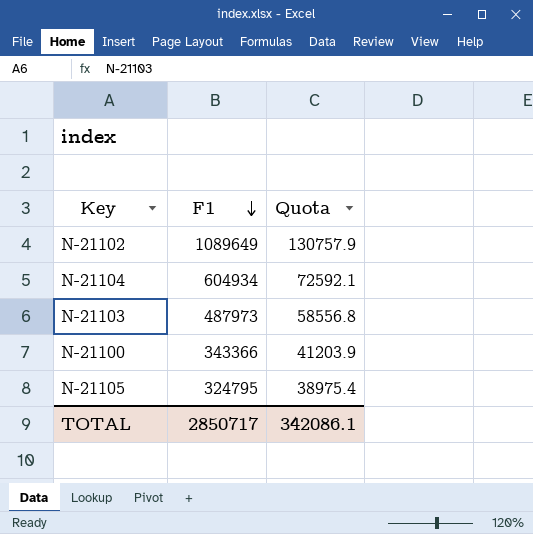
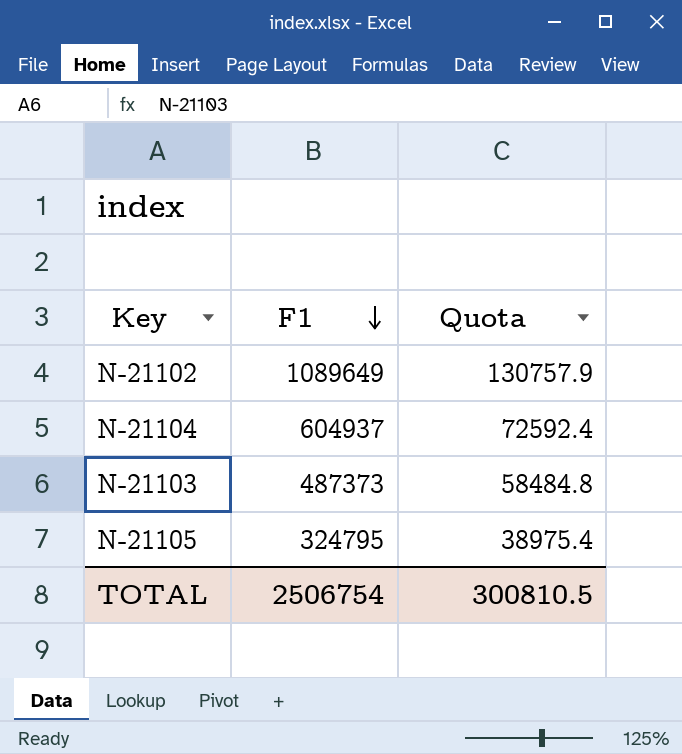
row N-21100: 343366 | 41203.9 -> none
N-21104 | F1: 604934 -> 604937
N-21104 | Quota: 72592.1 -> 72592.4
N-21103 | F1: 487973 -> 487373
N-21103 | Quota: 58556.8 -> 58484.8
TOTAL | F1: 2850717 -> 2506754
TOTAL | Quota: 342086.1 -> 300810.5

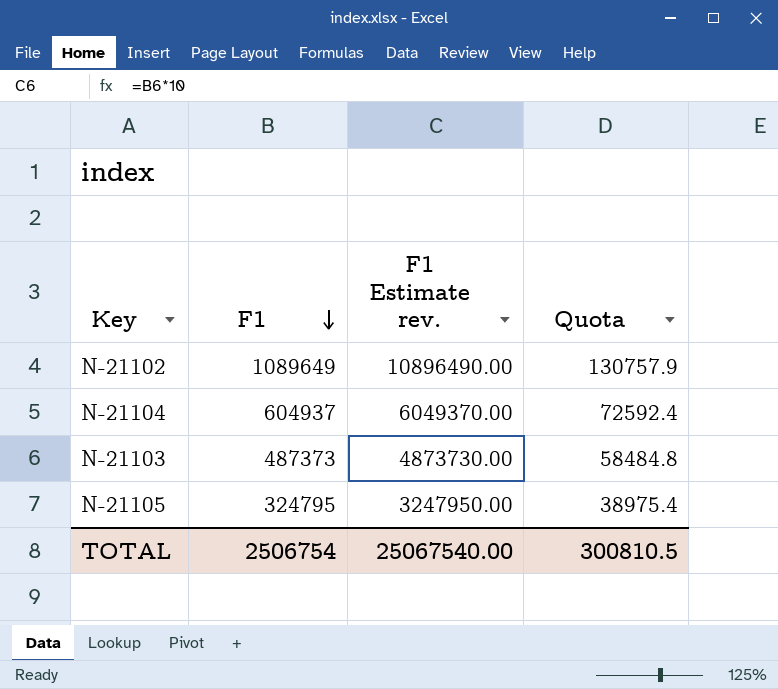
column F1 Estimate rev. | formula: none -> [F1] * 10

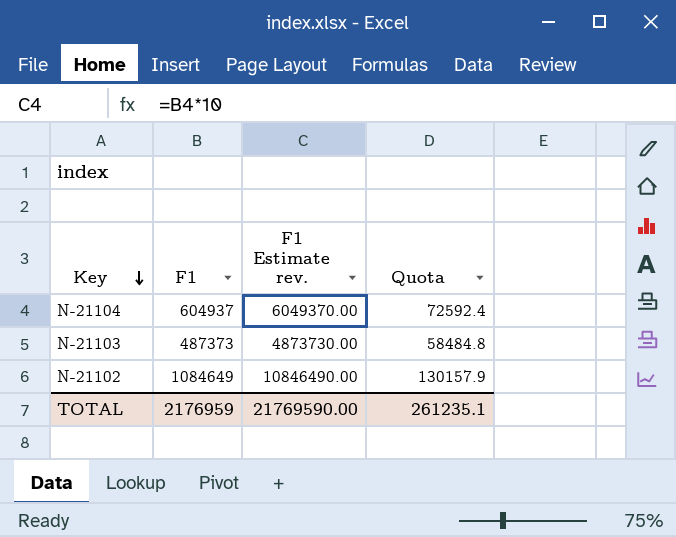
row order: F1 descending -> Key descending
row N-21105: 324795 | 3247950.00 | 38975.4 -> none
N-21102 | F1: 1089649 -> 1084649
N-21102 | F1 Estimate rev.: 10896490.00 -> 10846490.00
N-21102 | Quota: 130757.9 -> 130157.9
TOTAL | F1: 2506754 -> 2176959
TOTAL | F1 Estimate rev.: 25067540.00 -> 21769590.00
TOTAL | Quota: 300810.5 -> 261235.1

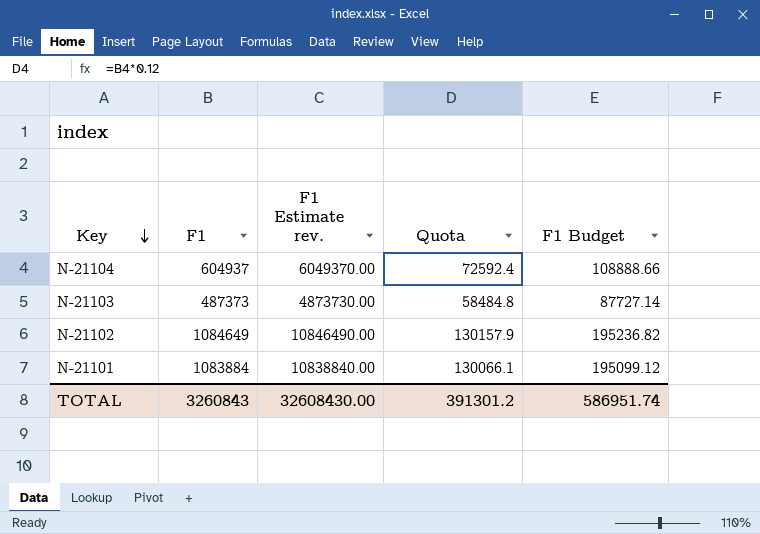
column F1 Budget | formula: none -> [F1] * 0.18
row N-21101: none -> 1083884 | 10838840.00 | 130066.1 | 195099.12
TOTAL | F1: 2176959 -> 3260843
TOTAL | F1 Estimate rev.: 21769590.00 -> 32608430.00
TOTAL | Quota: 261235.1 -> 391301.2

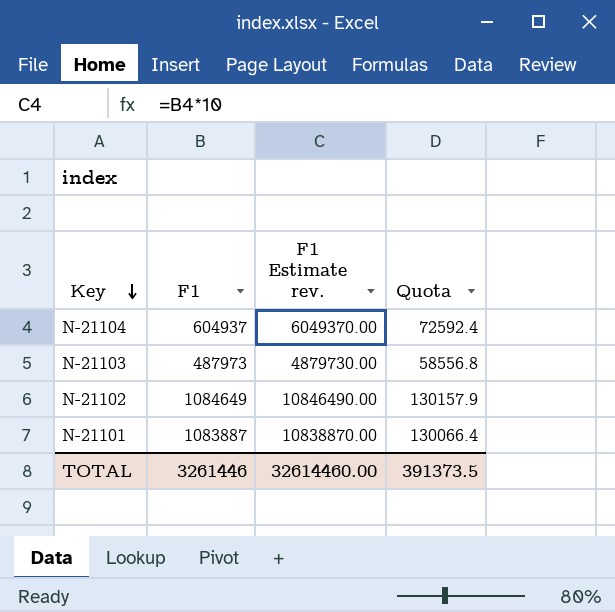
column F1 Budget | formula: [F1] * 0.18 -> none
N-21103 | F1: 487373 -> 487973
N-21103 | F1 Estimate rev.: 4873730.00 -> 4879730.00
N-21103 | Quota: 58484.8 -> 58556.8
N-21101 | F1: 1083884 -> 1083887
N-21101 | F1 Estimate rev.: 10838840.00 -> 10838870.00
N-21101 | Quota: 130066.1 -> 130066.4
TOTAL | F1: 3260843 -> 3261446
TOTAL | F1 Estimate rev.: 32608430.00 -> 32614460.00
TOTAL | Quota: 391301.2 -> 391373.5

